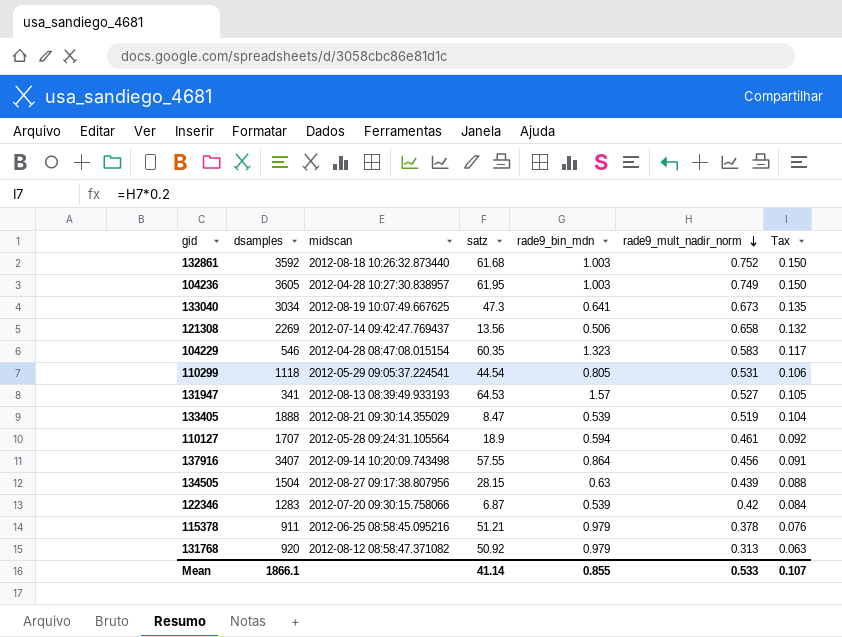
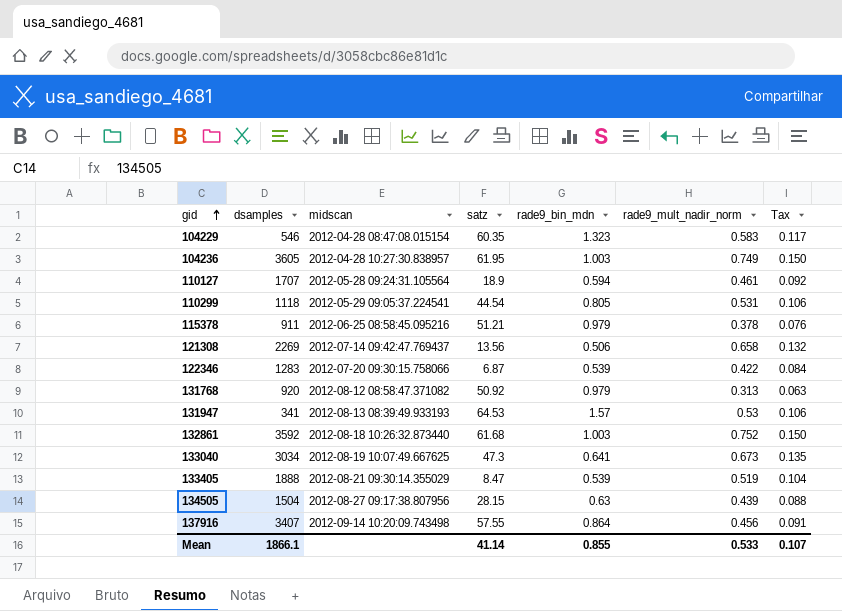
row order: rade9_mult_nadir_norm descending -> gid ascending
122346 | rade9_mult_nadir_norm: 0.42 -> 0.422
131947 | rade9_mult_nadir_norm: 0.527 -> 0.53
131947 | Tax: 0.105 -> 0.106

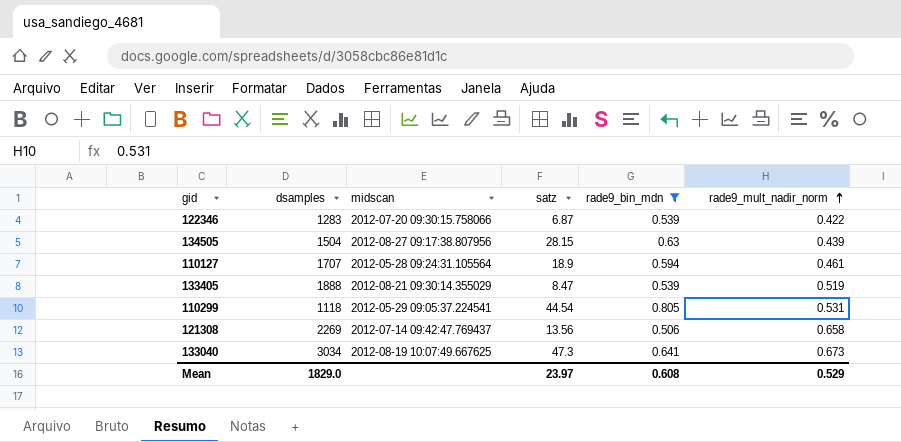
filter: none -> rade9_bin_mdn <= 0.805
row order: gid ascending -> rade9_mult_nadir_norm ascending
column Tax | formula: [rade9_mult_nadir_norm] * 0.2 -> none
Mean | dsamples: 1866.1 -> 1829.0
Mean | satz: 41.14 -> 23.97
Mean | rade9_bin_mdn: 0.855 -> 0.608
Mean | rade9_mult_nadir_norm: 0.533 -> 0.529

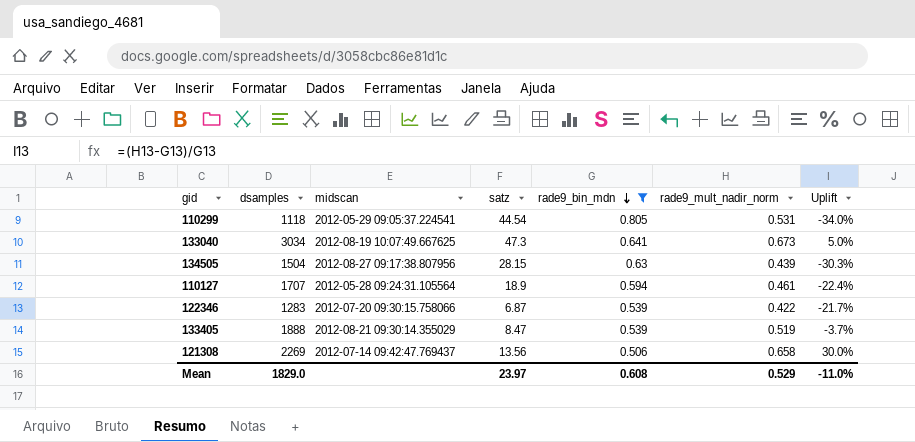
row order: rade9_mult_nadir_norm ascending -> rade9_bin_mdn descending
column Uplift | formula: none -> ([rade9_mult_nadir_norm] - [rade9_bin_mdn]) / [rade9_bin_mdn]

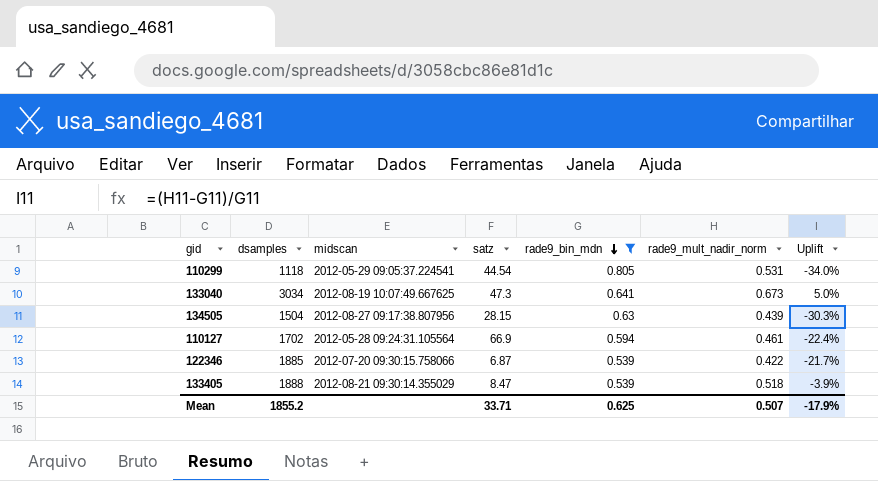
row 121308: 2269 | 2012-07-14 09:42:47.769437 | 13.56 | 0.506 | 0.658 | 30.0% -> none
110127 | dsamples: 1707 -> 1702
110127 | satz: 18.9 -> 66.9
122346 | dsamples: 1283 -> 1885
133405 | rade9_mult_nadir_norm: 0.519 -> 0.518
133405 | Uplift: -3.7% -> -3.9%
Mean | dsamples: 1829.0 -> 1855.2
Mean | satz: 23.97 -> 33.71
Mean | rade9_bin_mdn: 0.608 -> 0.625
Mean | rade9_mult_nadir_norm: 0.529 -> 0.507
Mean | Uplift: -11.0% -> -17.9%

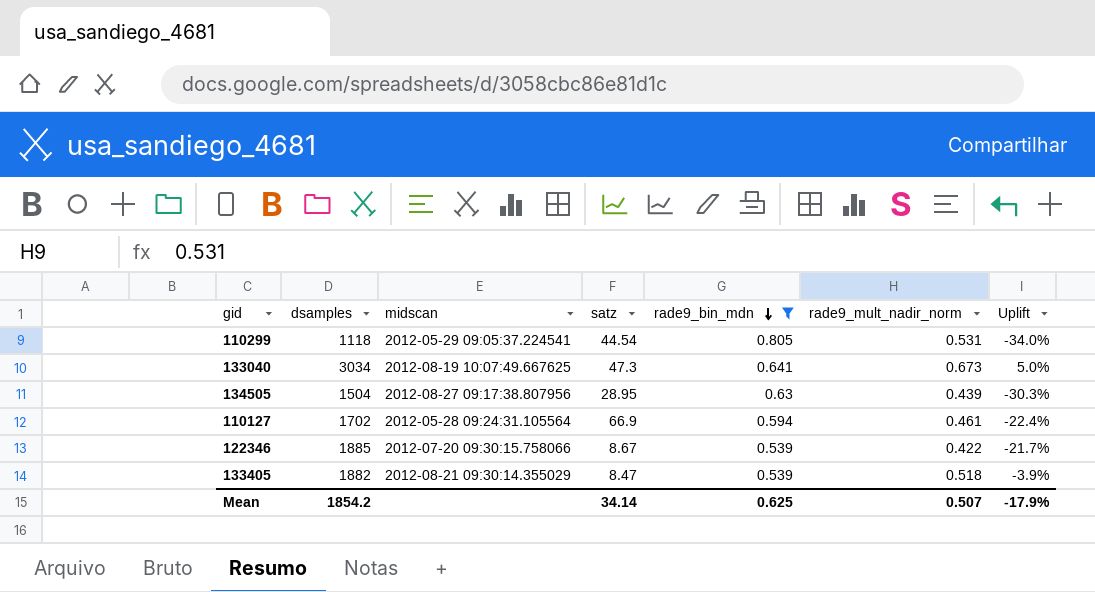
134505 | satz: 28.15 -> 28.95
122346 | satz: 6.87 -> 8.67
133405 | dsamples: 1888 -> 1882
Mean | dsamples: 1855.2 -> 1854.2
Mean | satz: 33.71 -> 34.14

